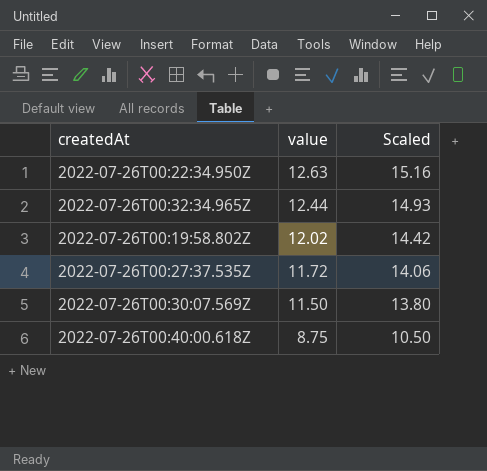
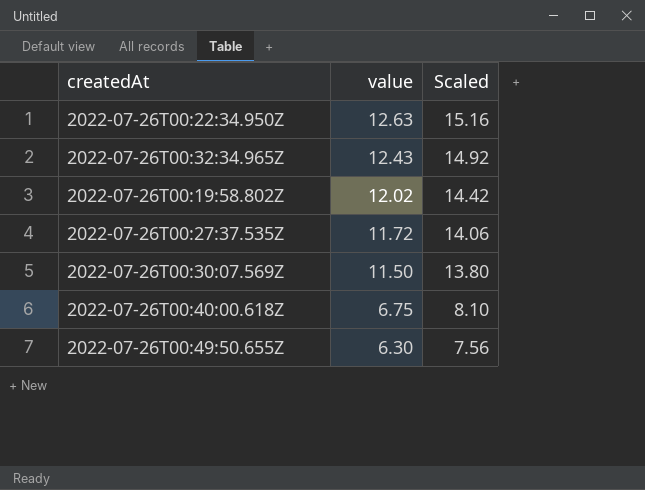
2022-07-26T00:32:34.965Z | value: 12.44 -> 12.43
2022-07-26T00:32:34.965Z | Scaled: 14.93 -> 14.92
2022-07-26T00:40:00.618Z | value: 8.75 -> 6.75
2022-07-26T00:40:00.618Z | Scaled: 10.50 -> 8.10
row 2022-07-26T00:49:50.655Z: none -> 6.30 | 7.56

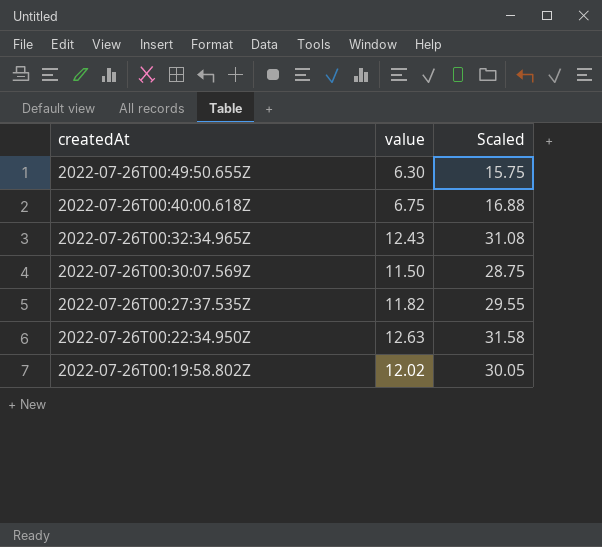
row order: value descending -> createdAt descending
column Scaled | formula: [value] * 1.2 -> [value] * 2.5
2022-07-26T00:27:37.535Z | value: 11.72 -> 11.82

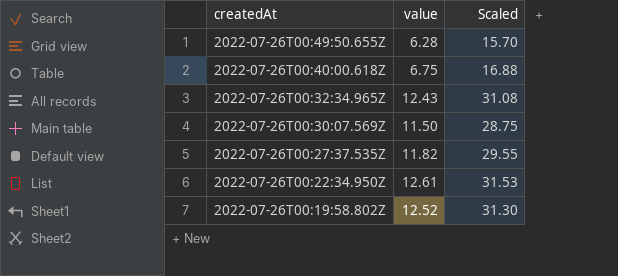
2022-07-26T00:49:50.655Z | value: 6.30 -> 6.28
2022-07-26T00:49:50.655Z | Scaled: 15.75 -> 15.70
2022-07-26T00:22:34.950Z | value: 12.63 -> 12.61
2022-07-26T00:22:34.950Z | Scaled: 31.58 -> 31.53
2022-07-26T00:19:58.802Z | value: 12.02 -> 12.52
2022-07-26T00:19:58.802Z | Scaled: 30.05 -> 31.30

